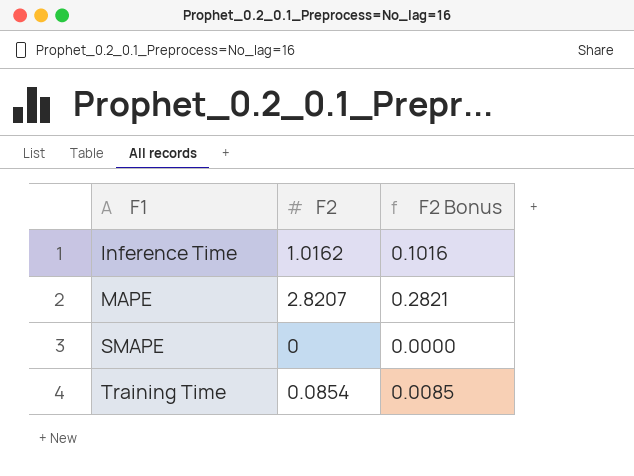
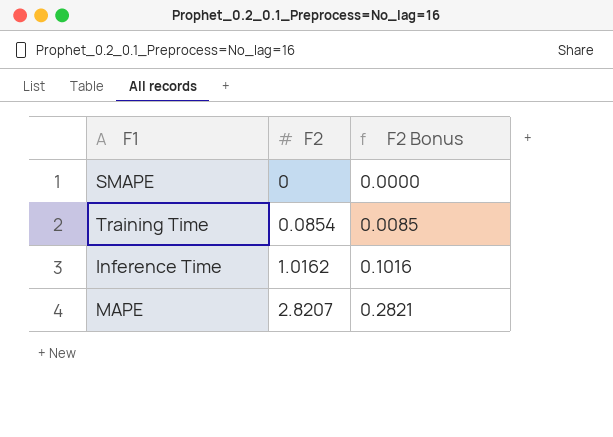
row order: F1 ascending -> F2 ascending

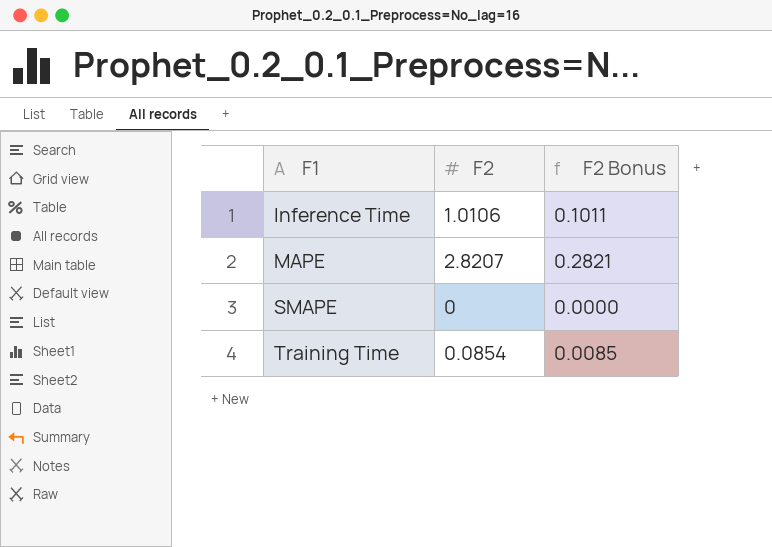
row order: F2 ascending -> F1 ascending
Inference Time | F2: 1.0162 -> 1.0106
Inference Time | F2 Bonus: 0.1016 -> 0.1011

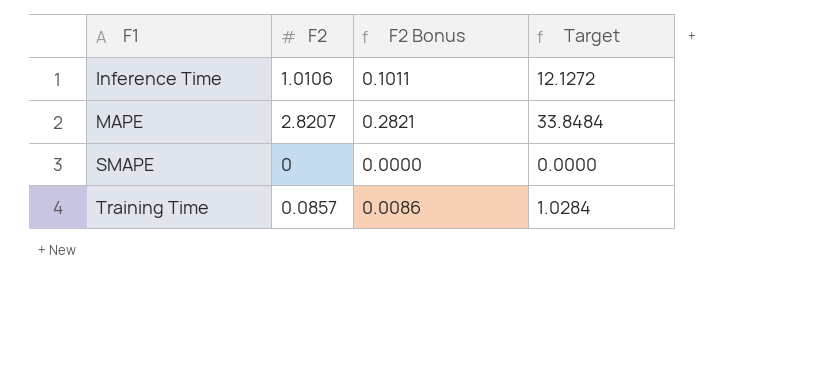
column Target | formula: none -> [F2] * 12
Training Time | F2: 0.0854 -> 0.0857
Training Time | F2 Bonus: 0.0085 -> 0.0086

